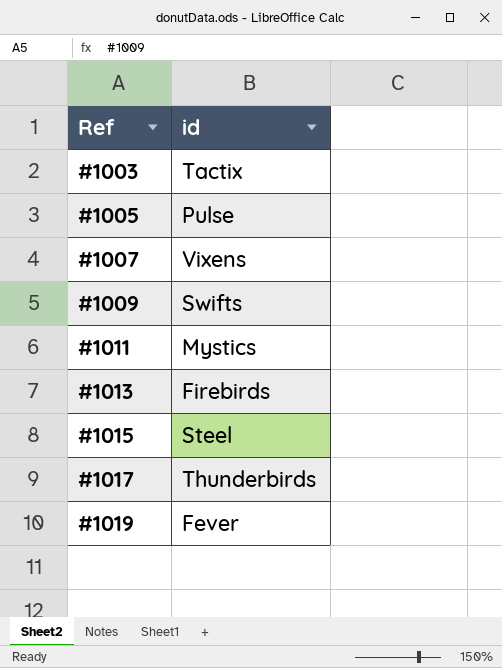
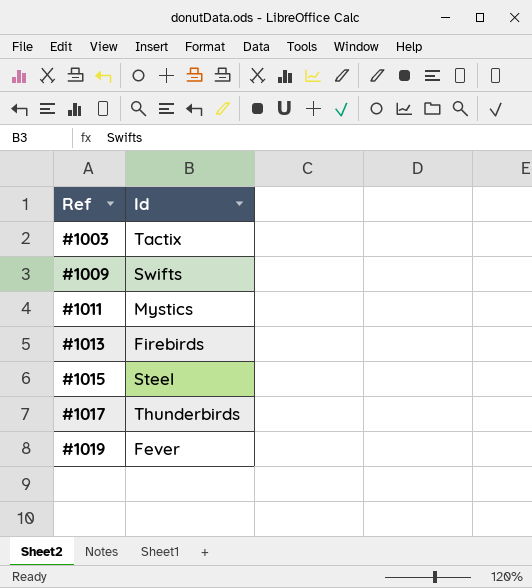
column name: id -> Id
row #1005: Pulse -> none
row #1007: Vixens -> none

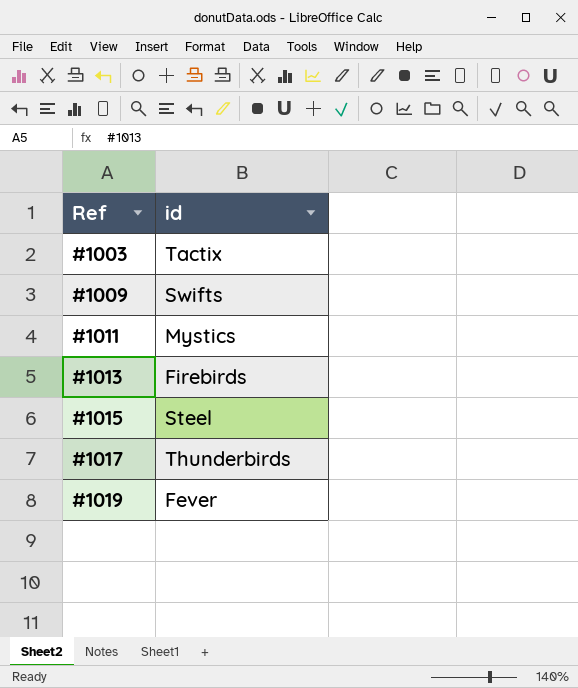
column name: Id -> id

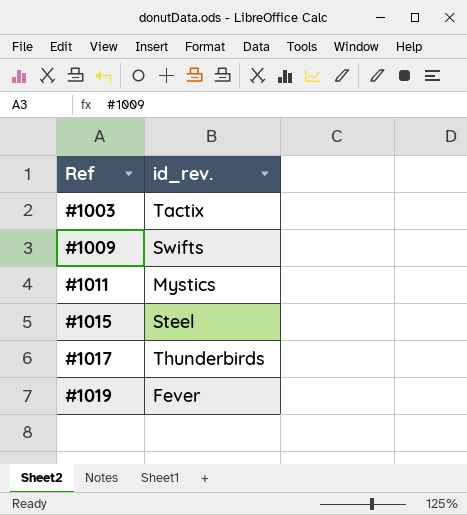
column name: id -> id_rev.
row #1013: Firebirds -> none

